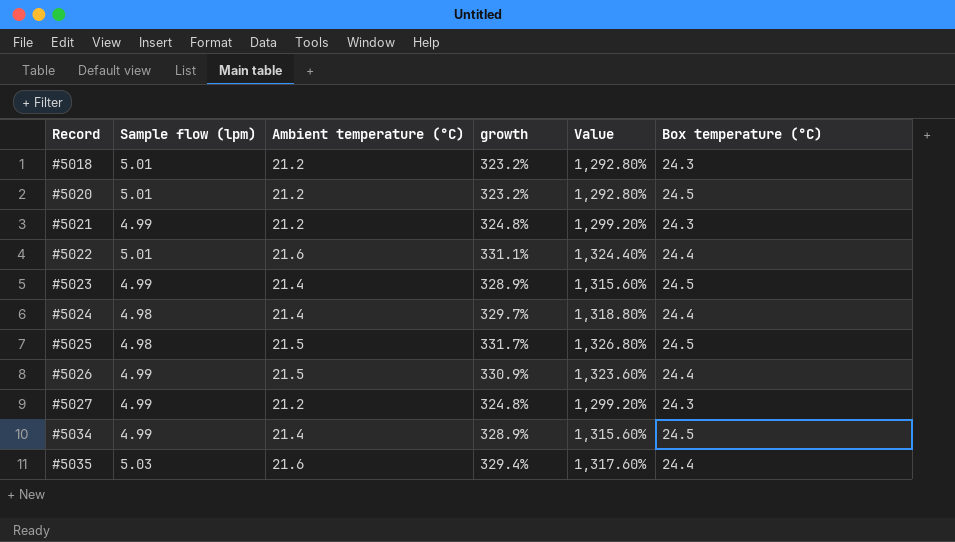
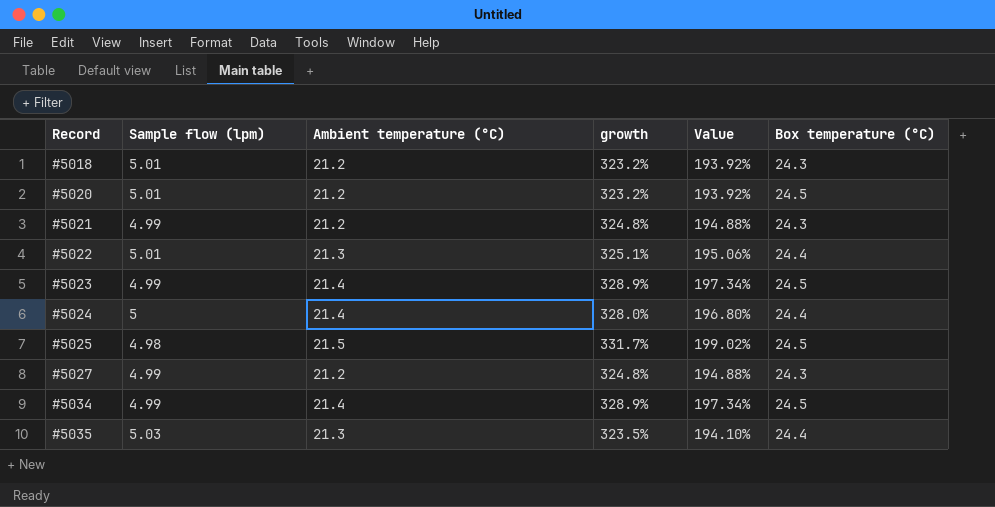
column Value | formula: [growth] * 4 -> [growth] * 0.6
row #5026: 4.99 | 21.5 | 330.9% | 1,323.60% | 24.4 -> none
#5022 | Ambient temperature (°C): 21.6 -> 21.3
#5022 | growth: 331.1% -> 325.1%
#5024 | Sample flow (lpm): 4.98 -> 5
#5024 | growth: 329.7% -> 328.0%
#5035 | Ambient temperature (°C): 21.6 -> 21.3
#5035 | growth: 329.4% -> 323.5%

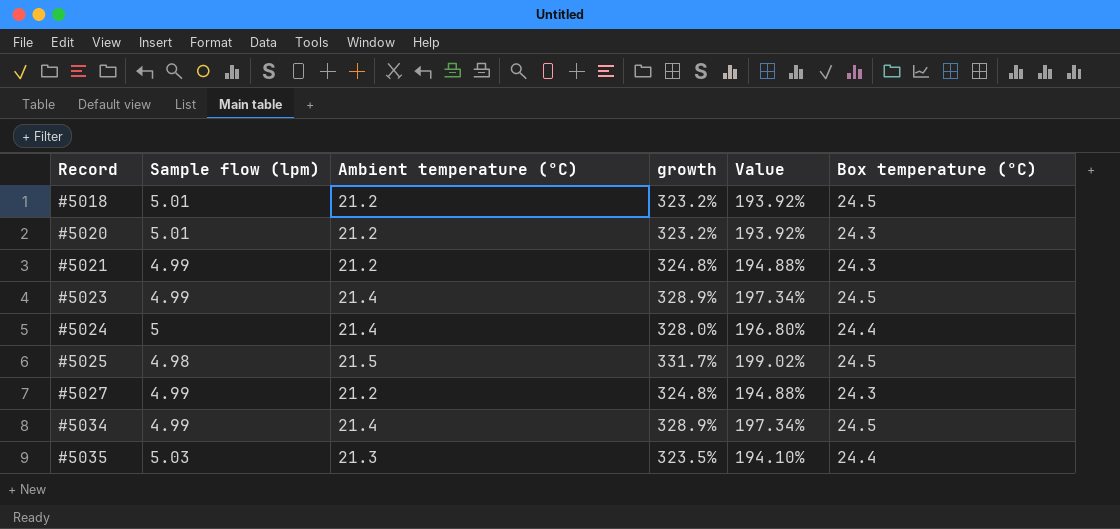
row #5022: 5.01 | 21.3 | 325.1% | 195.06% | 24.4 -> none
#5018 | Box temperature (°C): 24.3 -> 24.5
#5020 | Box temperature (°C): 24.5 -> 24.3

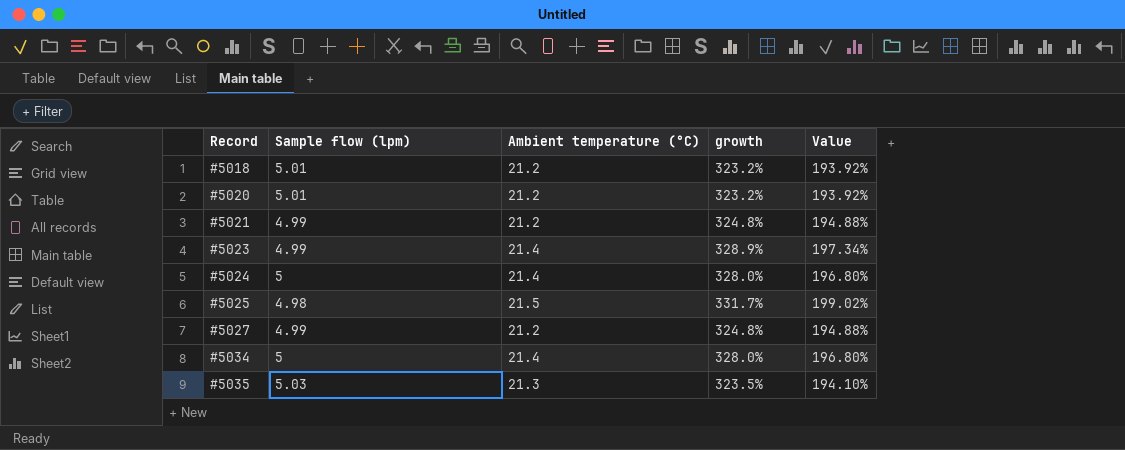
column Box temperature (°C) | position: 6 -> none
#5034 | Sample flow (lpm): 4.99 -> 5
#5034 | growth: 328.9% -> 328.0%
#5034 | Value: 197.34% -> 196.80%

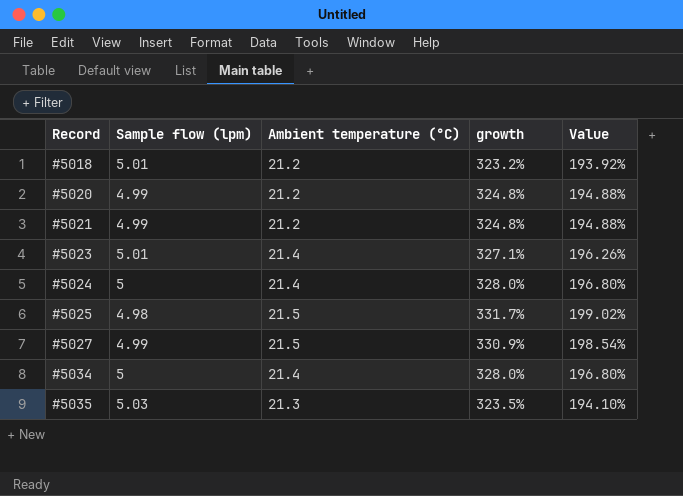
#5020 | Sample flow (lpm): 5.01 -> 4.99
#5020 | growth: 323.2% -> 324.8%
#5020 | Value: 193.92% -> 194.88%
#5023 | Sample flow (lpm): 4.99 -> 5.01
#5023 | growth: 328.9% -> 327.1%
#5023 | Value: 197.34% -> 196.26%
#5027 | Ambient temperature (°C): 21.2 -> 21.5
#5027 | growth: 324.8% -> 330.9%
#5027 | Value: 194.88% -> 198.54%

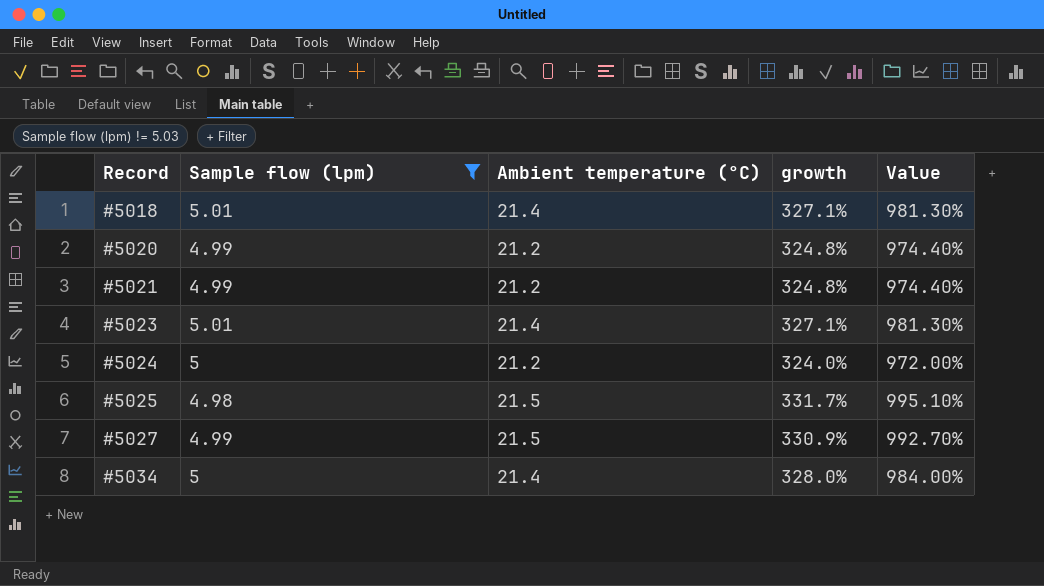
filter: none -> Sample flow (lpm) != 5.03
column Value | formula: [growth] * 0.6 -> [growth] * 3
#5018 | Ambient temperature (°C): 21.2 -> 21.4
#5018 | growth: 323.2% -> 327.1%
#5024 | Ambient temperature (°C): 21.4 -> 21.2
#5024 | growth: 328.0% -> 324.0%

